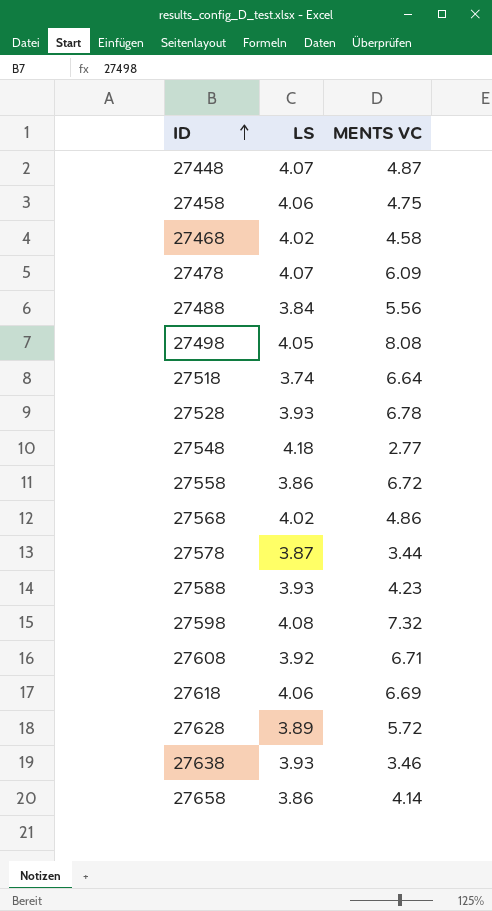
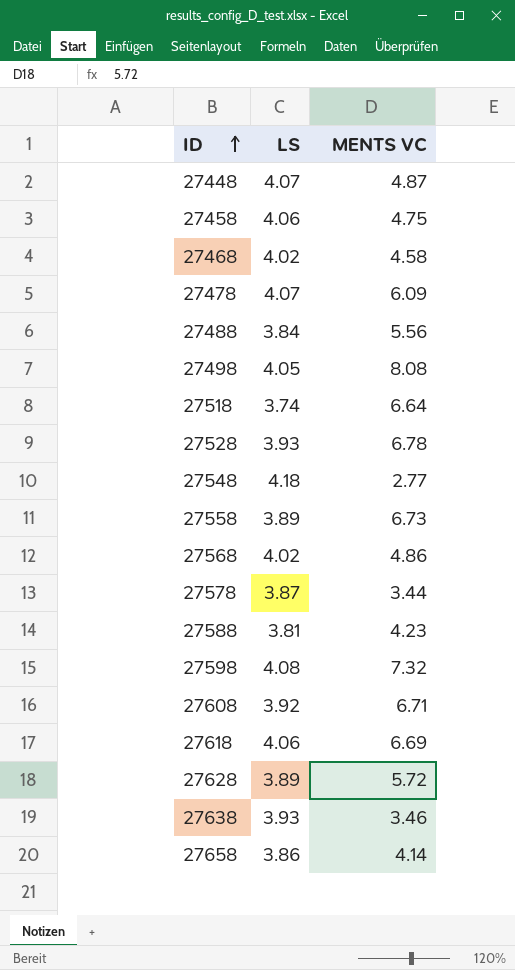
27558 | LS: 3.86 -> 3.89
27558 | MENTS VC: 6.72 -> 6.73
27588 | LS: 3.93 -> 3.81

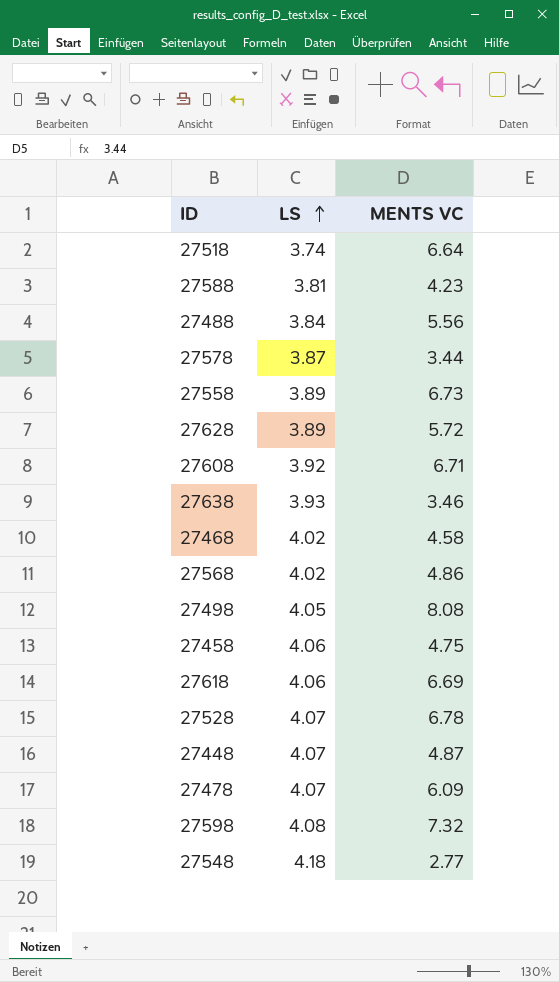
row order: ID ascending -> LS ascending
row 27658: 3.86 | 4.14 -> none
27528 | LS: 3.93 -> 4.07

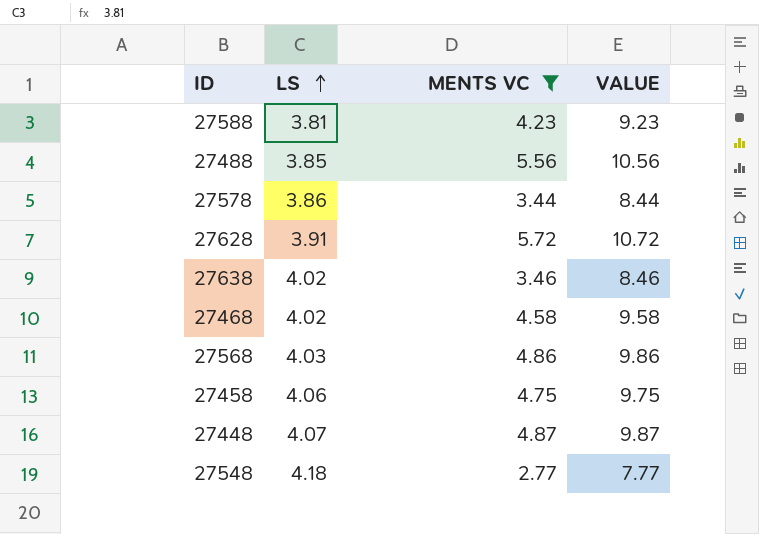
filter: none -> MENTS VC <= 5.72
column VALUE | formula: none -> [MENTS VC] + 5
27488 | LS: 3.84 -> 3.85
27578 | LS: 3.87 -> 3.86
27628 | LS: 3.89 -> 3.91
27638 | LS: 3.93 -> 4.02
27568 | LS: 4.02 -> 4.03

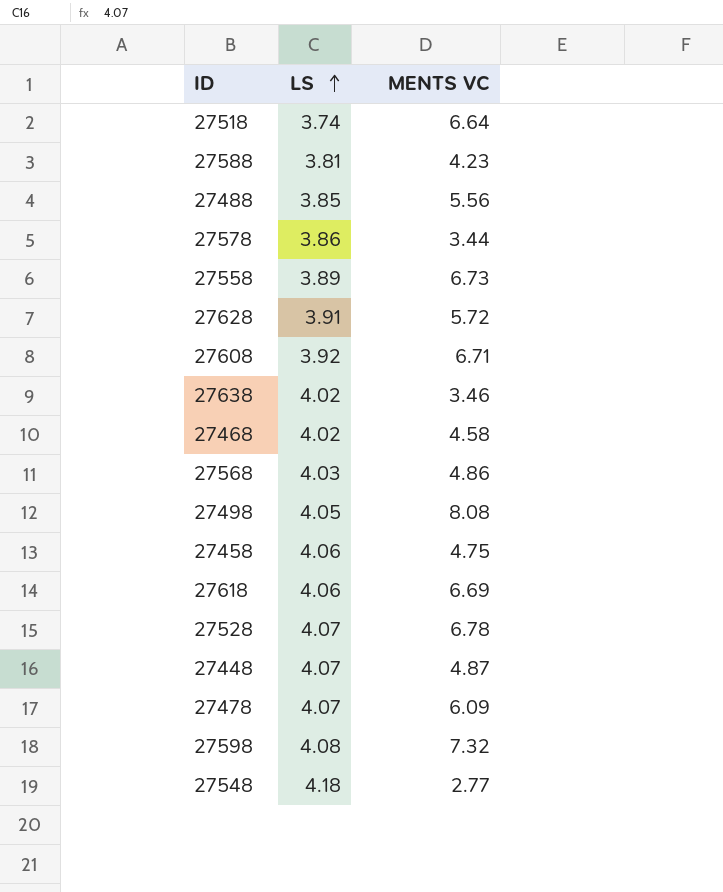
filter: MENTS VC <= 5.72 -> none
column VALUE | formula: [MENTS VC] + 5 -> none

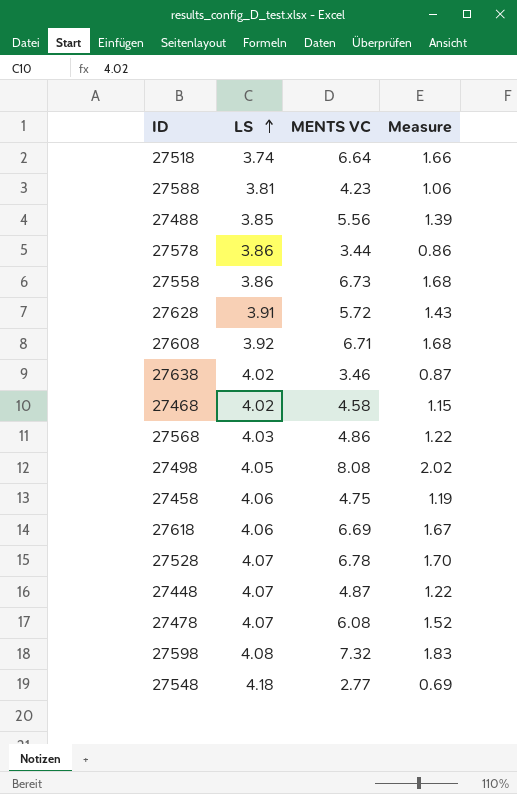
column Measure | formula: none -> [MENTS VC] * 0.25
27558 | LS: 3.89 -> 3.86
27478 | MENTS VC: 6.09 -> 6.08

